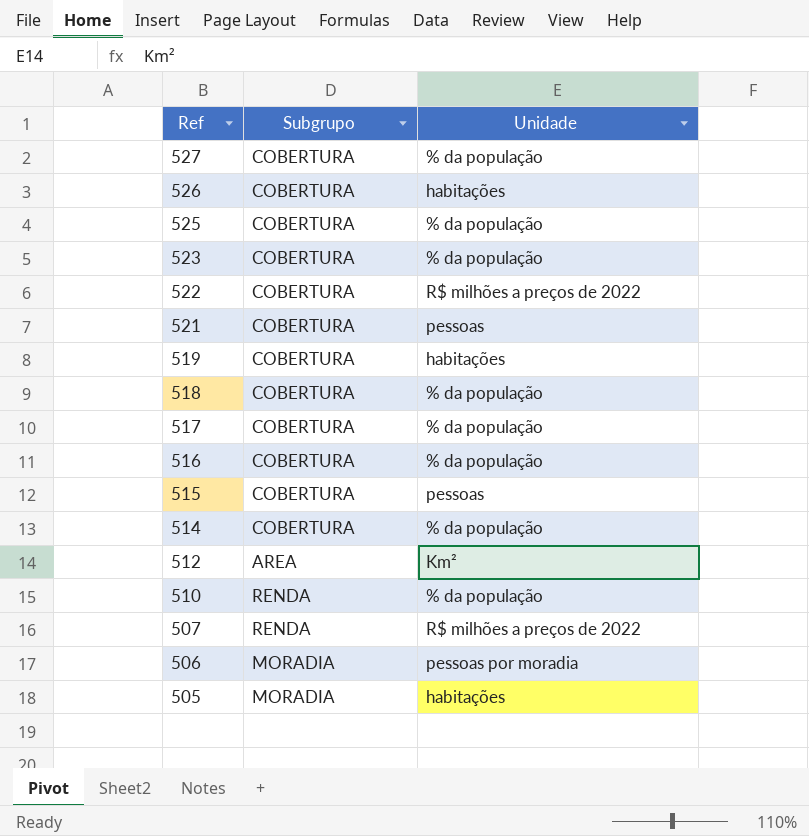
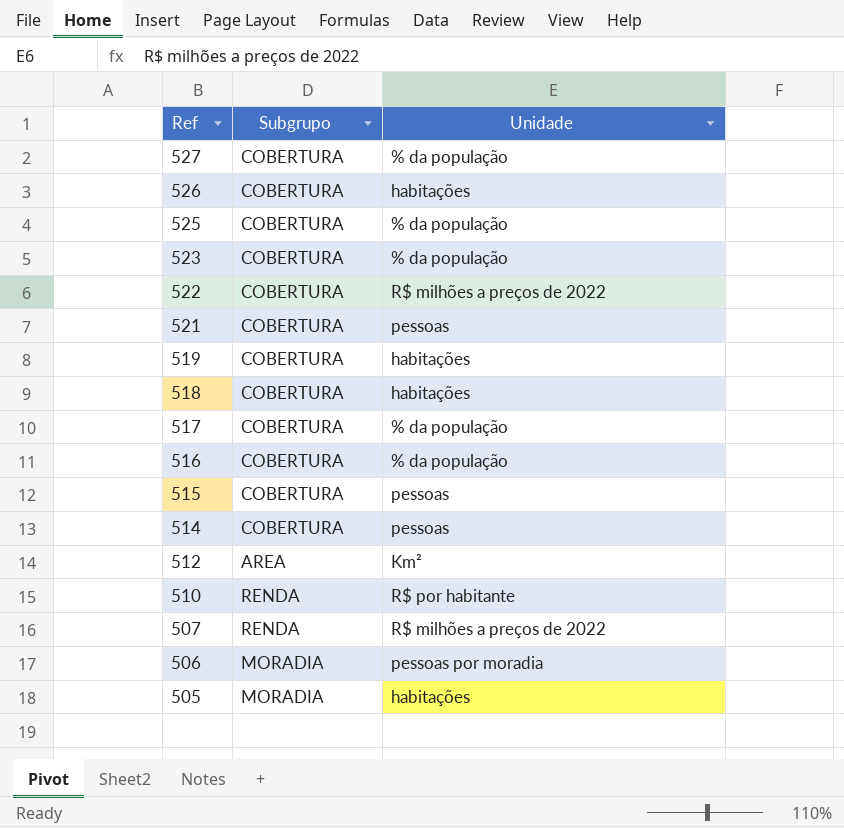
518 | Unidade: % da população -> habitações
514 | Unidade: % da população -> pessoas
510 | Unidade: % da população -> R$ por habitante

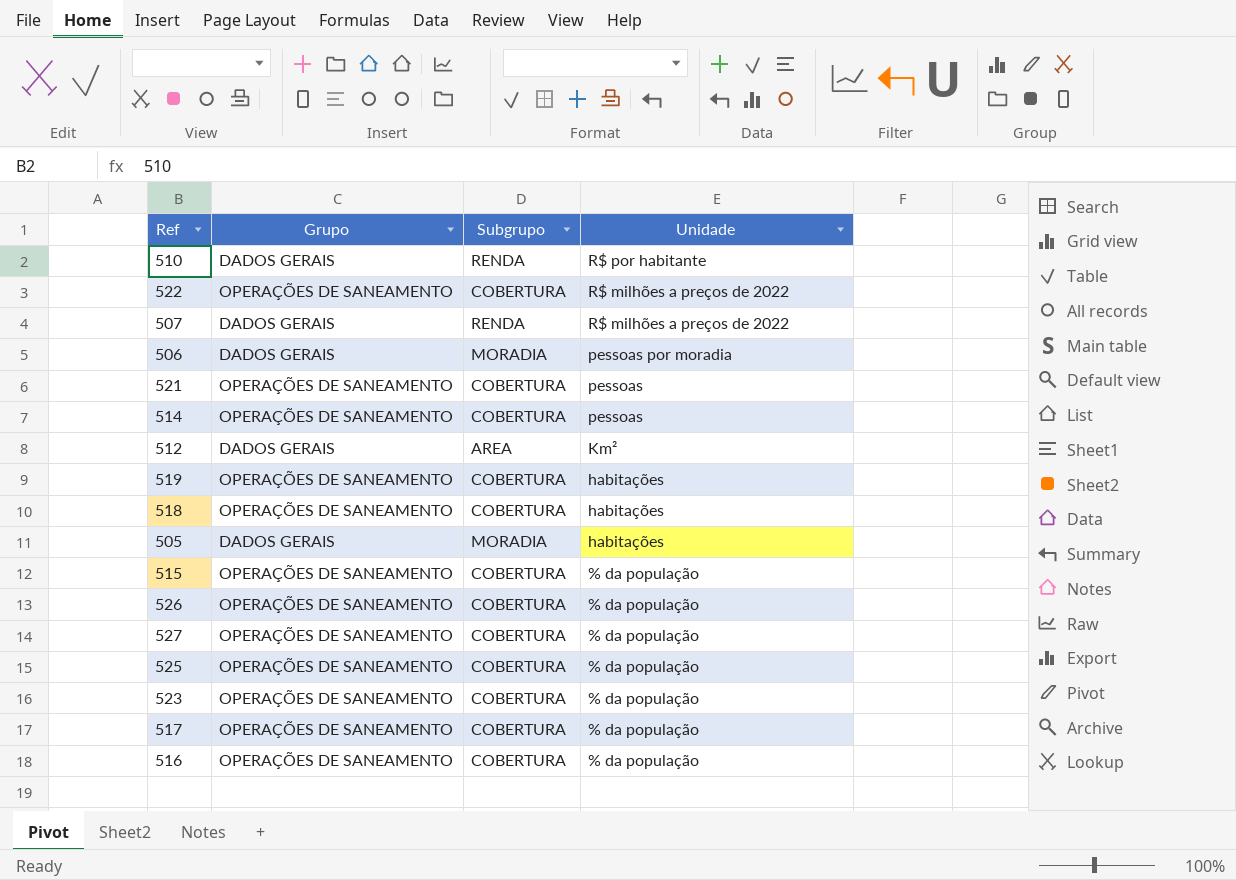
row order: Ref descending -> Unidade descending
column Grupo | position: none -> 2
515 | Unidade: pessoas -> % da população
526 | Unidade: habitações -> % da população

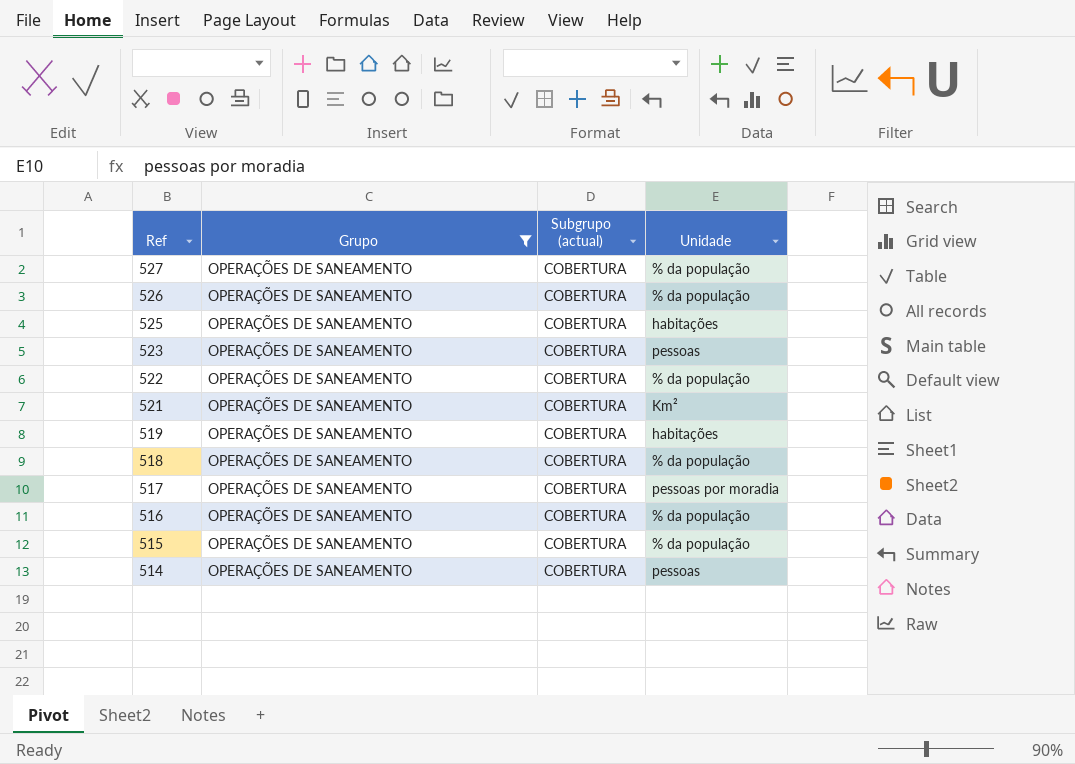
filter: none -> Grupo = OPERAÇÕES DE SANEAMENTO
row order: Unidade descending -> Ref descending
column name: Subgrupo -> Subgrupo (actual)
525 | Unidade: % da população -> habitações
523 | Unidade: % da população -> pessoas
522 | Unidade: R$ milhões a preços de 2022 -> % da população
521 | Unidade: pessoas -> Km²
518 | Unidade: habitações -> % da população
517 | Unidade: % da população -> pessoas por moradia

